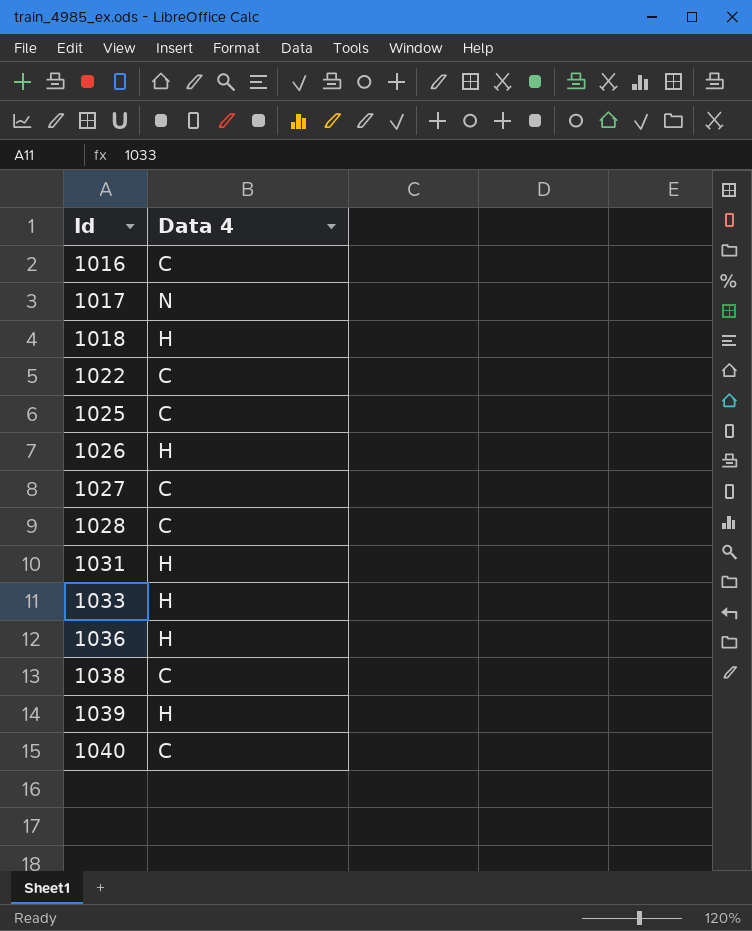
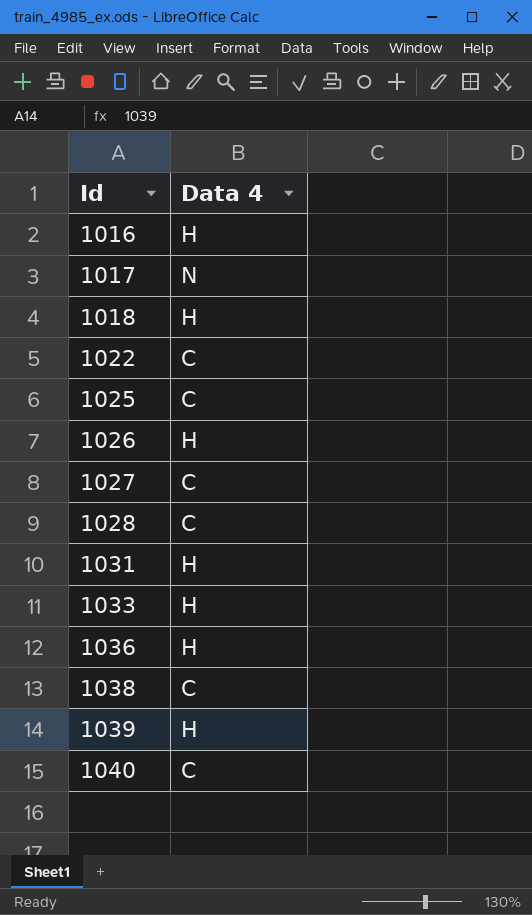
1016 | Data 4: C -> H

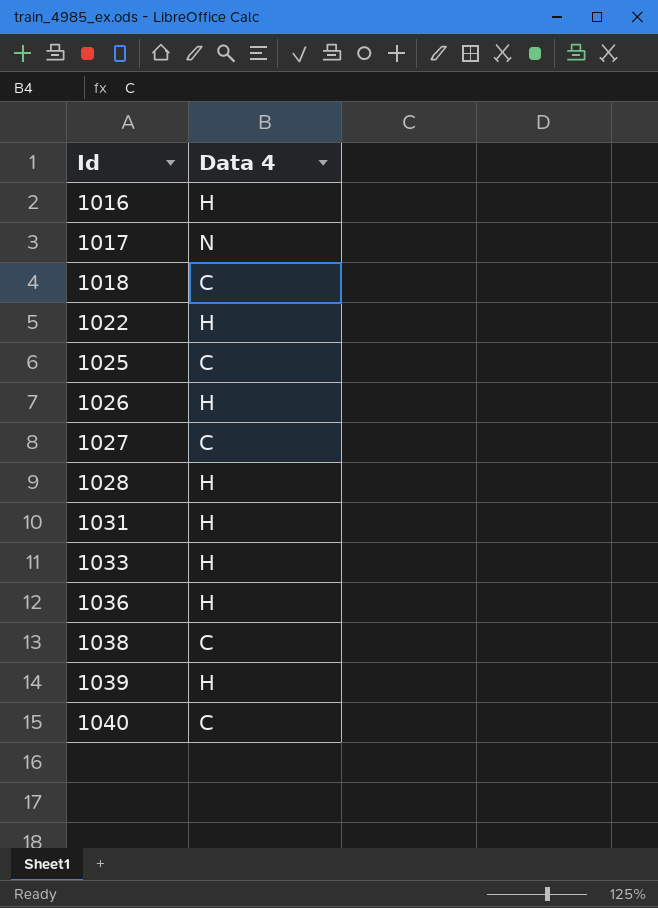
1018 | Data 4: H -> C
1022 | Data 4: C -> H
1028 | Data 4: C -> H

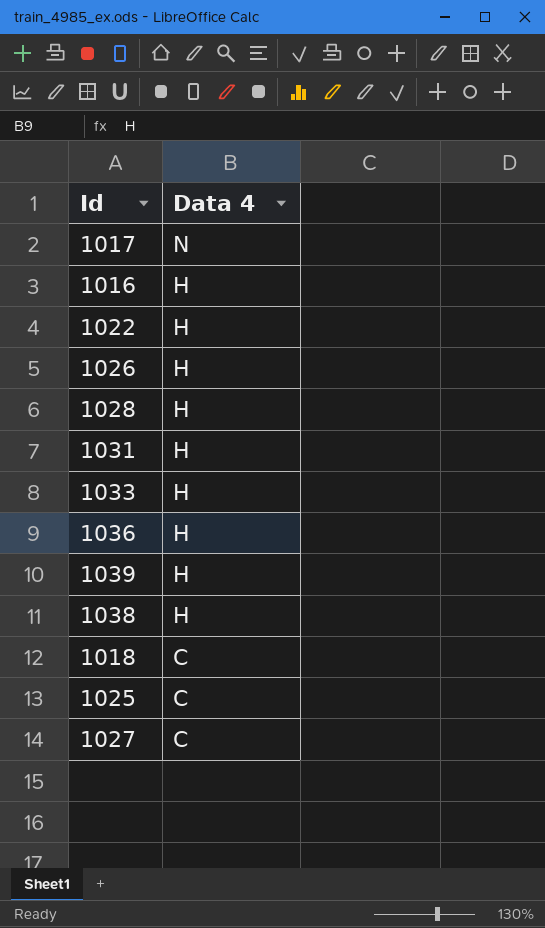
row order: Id ascending -> Data 4 descending
row 1040: C -> none
1038 | Data 4: C -> H

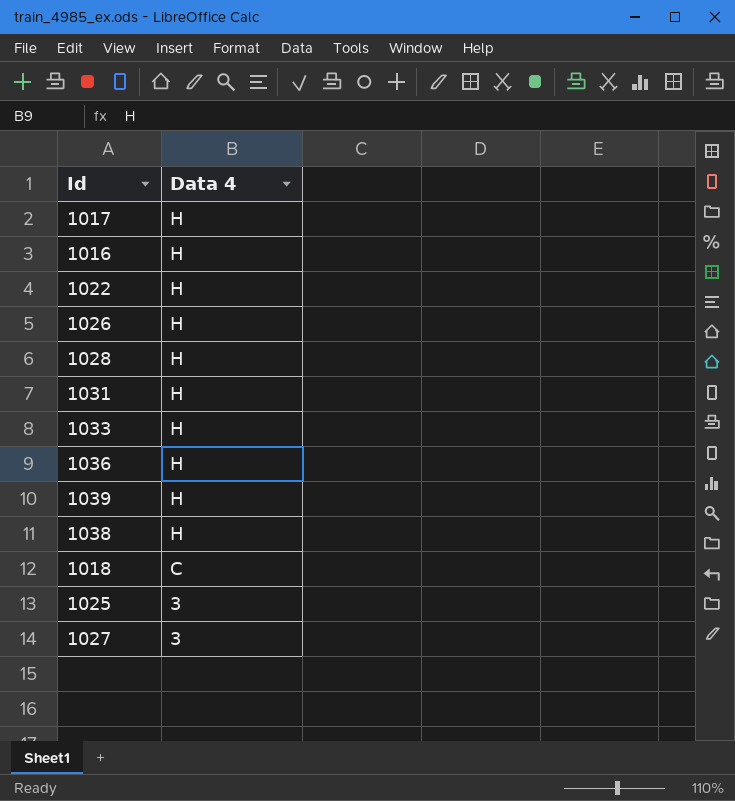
1017 | Data 4: N -> H
1025 | Data 4: C -> 3
1027 | Data 4: C -> 3

